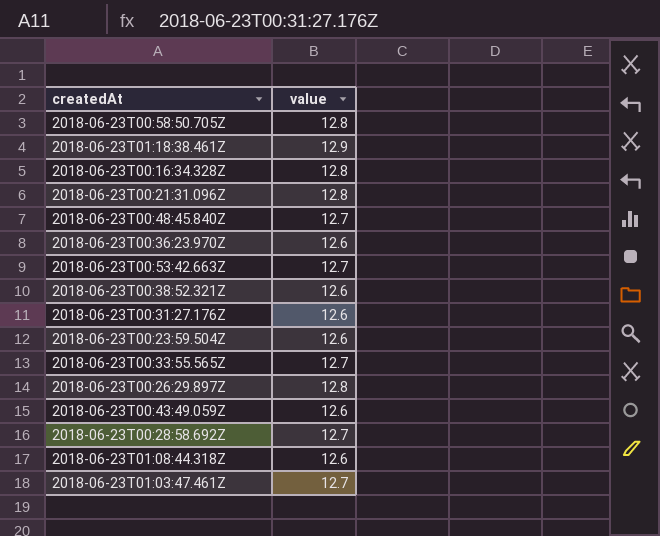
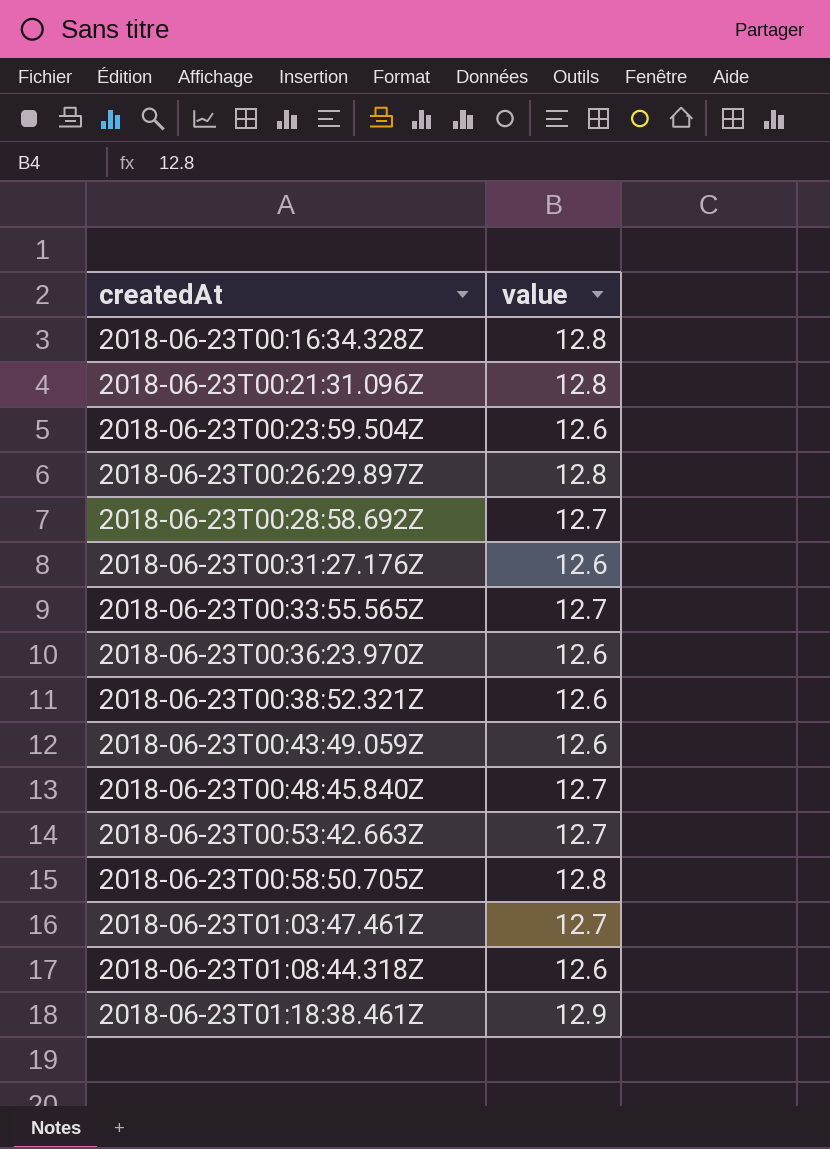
row order: none -> createdAt ascending

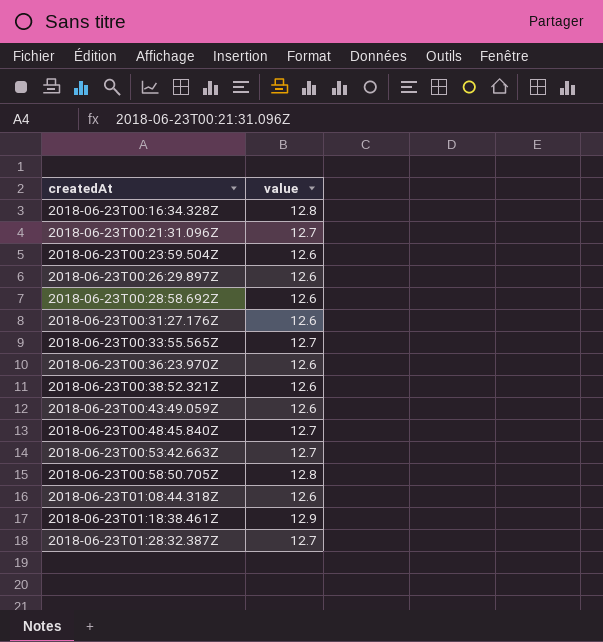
row 2018-06-23T01:03:47.461Z: 12.7 -> none
2018-06-23T00:21:31.096Z | value: 12.8 -> 12.7
2018-06-23T00:26:29.897Z | value: 12.8 -> 12.6
2018-06-23T00:28:58.692Z | value: 12.7 -> 12.6
row 2018-06-23T01:28:32.387Z: none -> 12.7

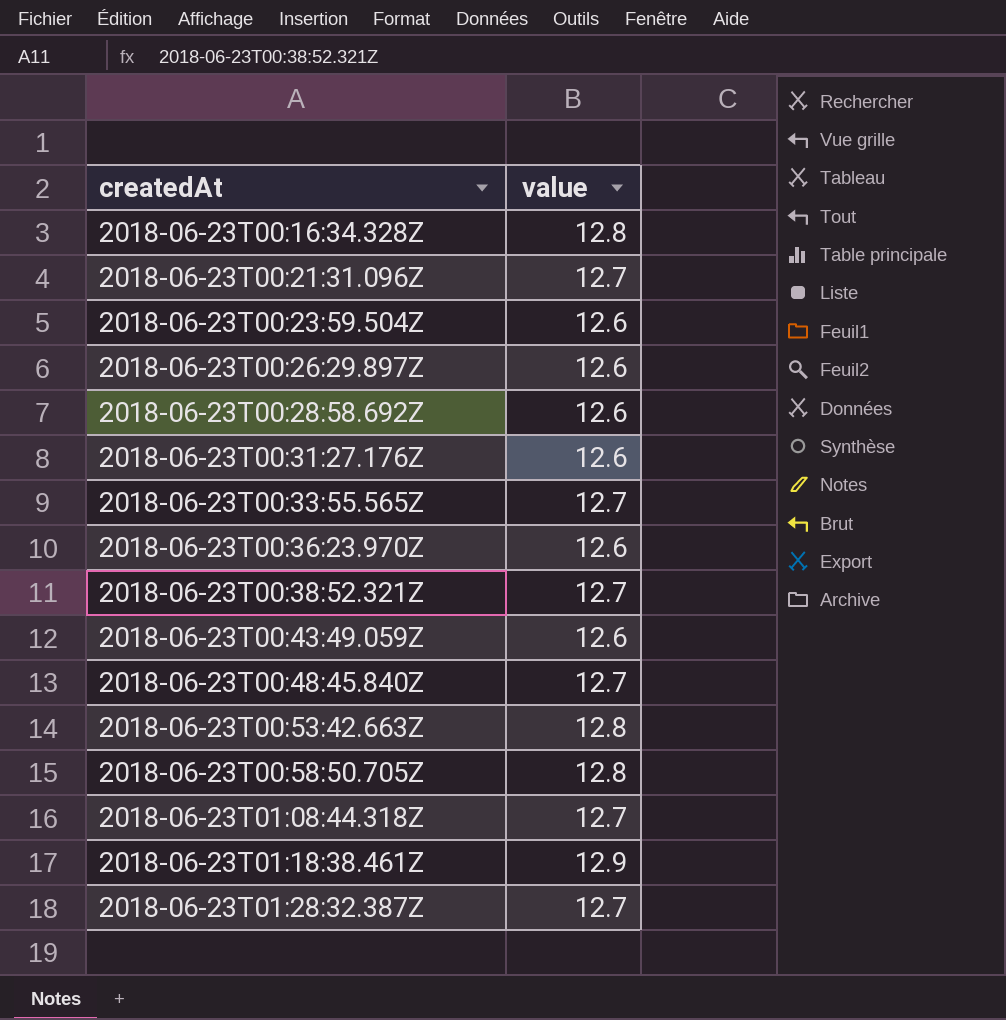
2018-06-23T00:38:52.321Z | value: 12.6 -> 12.7
2018-06-23T00:53:42.663Z | value: 12.7 -> 12.8
2018-06-23T01:08:44.318Z | value: 12.6 -> 12.7

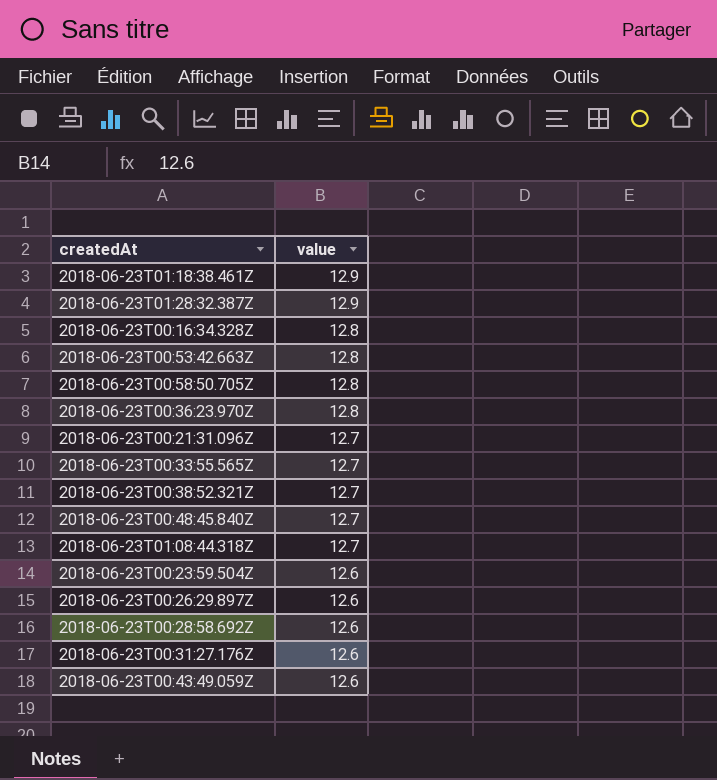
row order: createdAt ascending -> value descending
2018-06-23T01:28:32.387Z | value: 12.7 -> 12.9
2018-06-23T00:36:23.970Z | value: 12.6 -> 12.8

